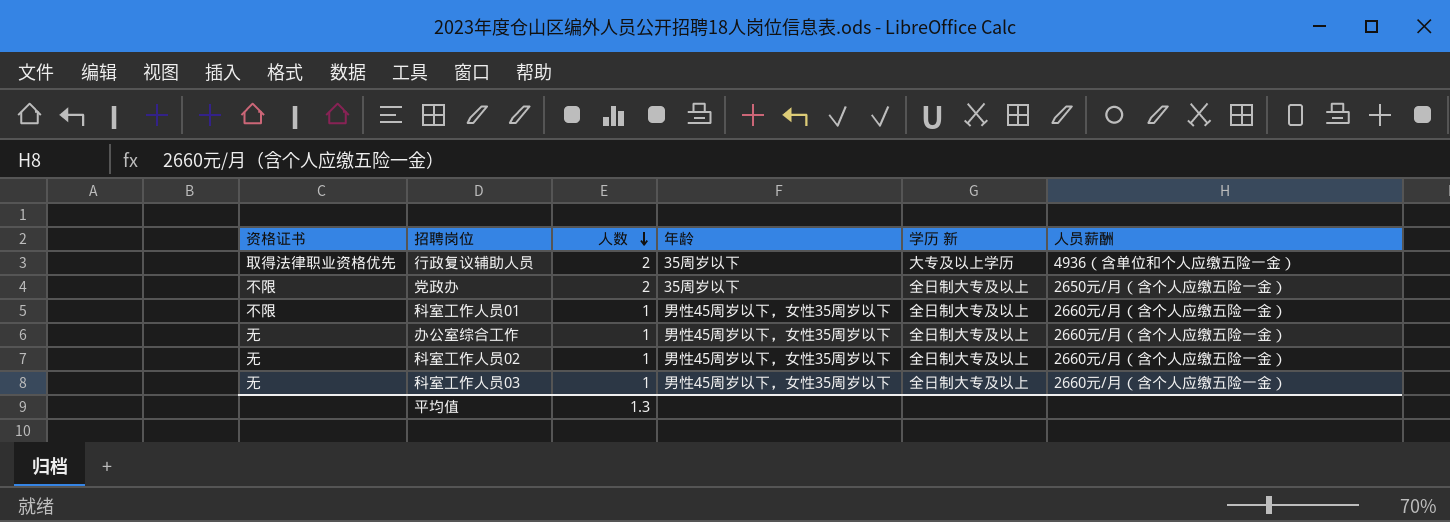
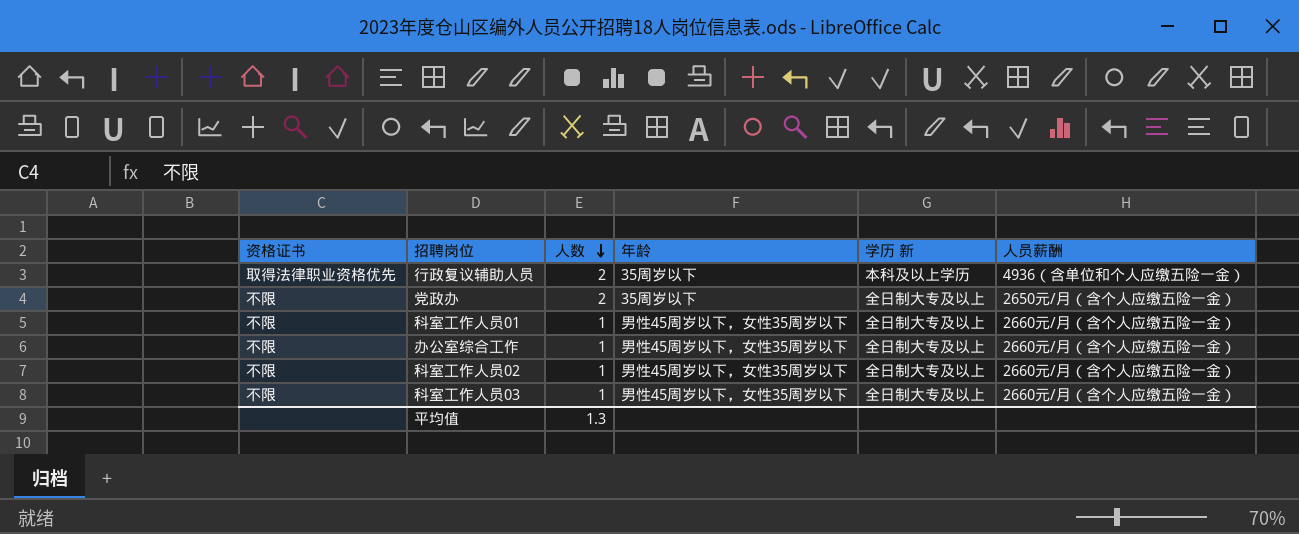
行政复议辅助人员 | 学历 新: 大专及以上学历 -> 本科及以上学历
办公室综合工作 | 资格证书: 无 -> 不限
科室工作人员02 | 资格证书: 无 -> 不限
科室工作人员03 | 资格证书: 无 -> 不限

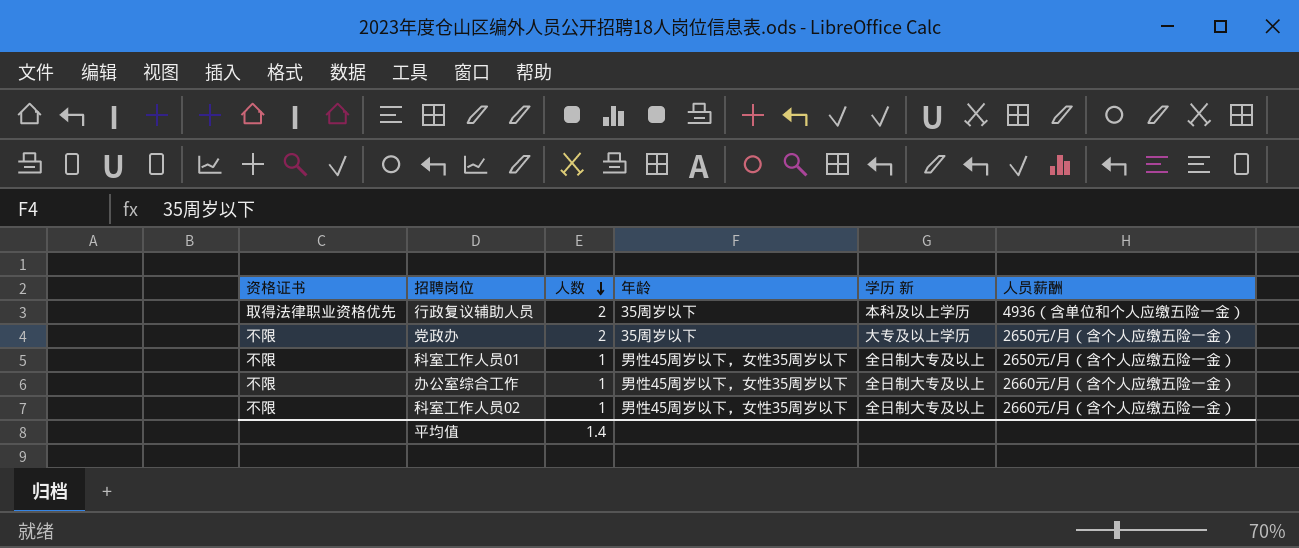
row 科室工作人员03: 不限 | 1 | 男性45周岁以下，女性35周岁以下 | 全日制大专及以上 | 2660元/月（含个人应缴五险一金） -> none
党政办 | 学历 新: 全日制大专及以上 -> 大专及以上学历
科室工作人员01 | 人员薪酬: 2660元/月（含个人应缴五险一金） -> 2650元/月（含个人应缴五险一金）
平均值 | 人数: 1.3 -> 1.4

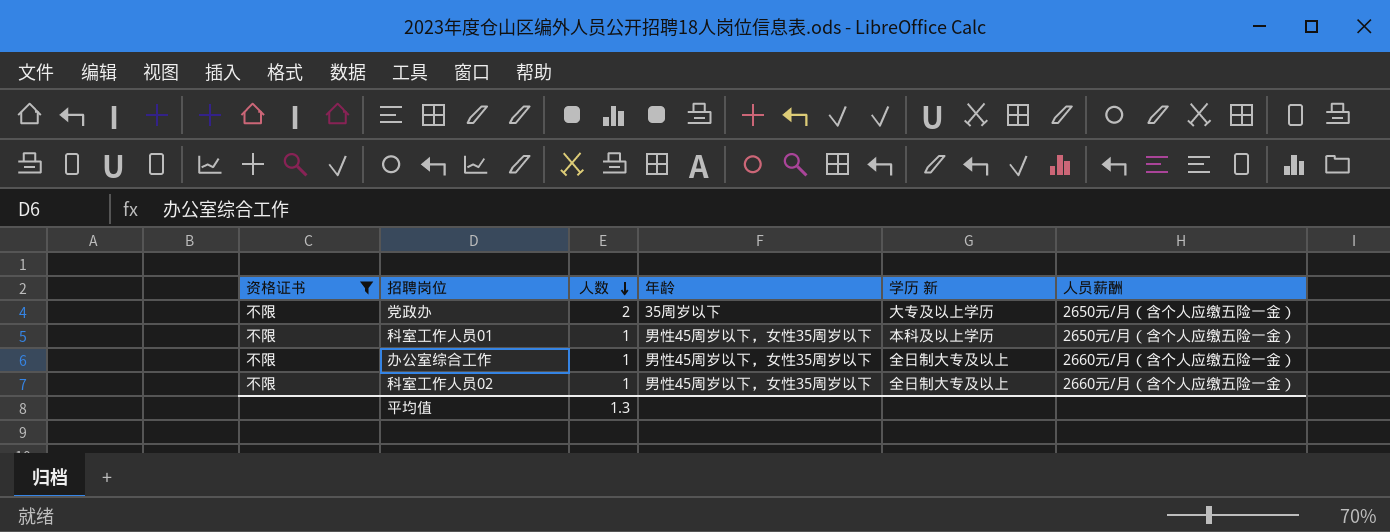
filter: none -> 资格证书 = 不限
科室工作人员01 | 学历 新: 全日制大专及以上 -> 本科及以上学历
平均值 | 人数: 1.4 -> 1.3

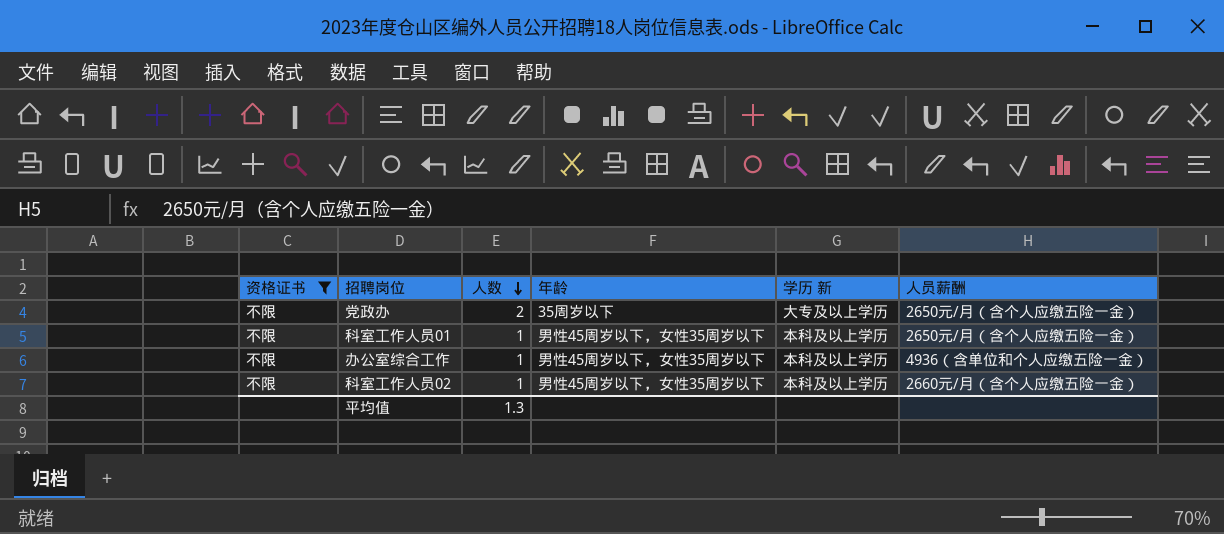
办公室综合工作 | 学历 新: 全日制大专及以上 -> 本科及以上学历
办公室综合工作 | 人员薪酬: 2660元/月（含个人应缴五险一金） -> 4936（含单位和个人应缴五险一金）
科室工作人员02 | 学历 新: 全日制大专及以上 -> 本科及以上学历

